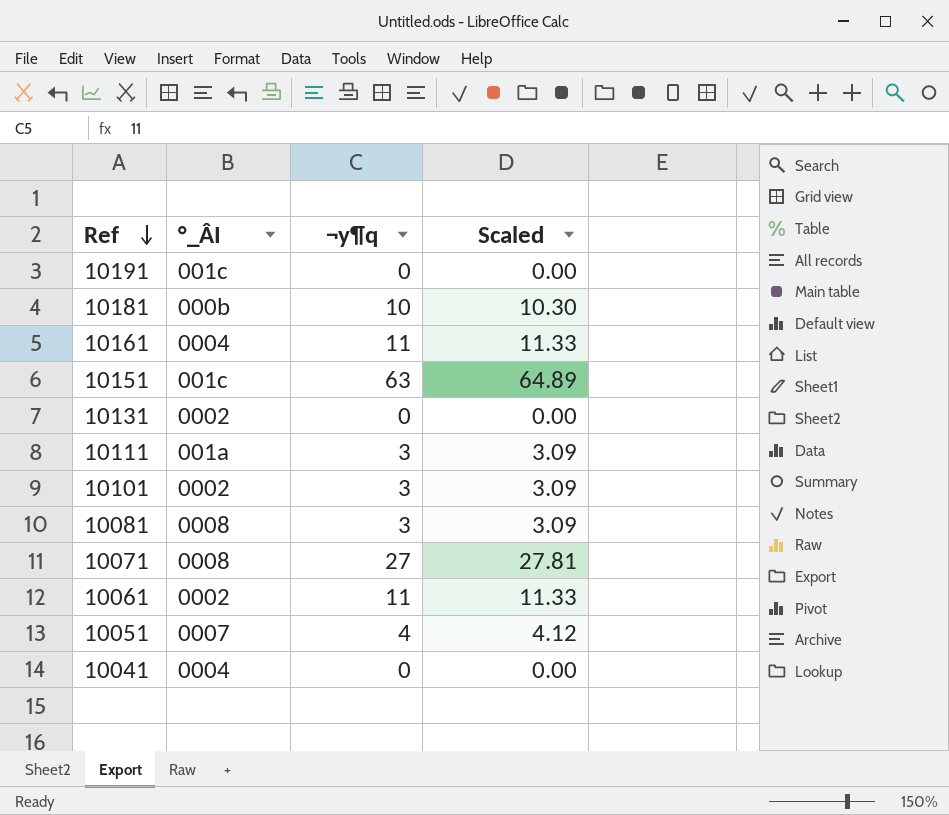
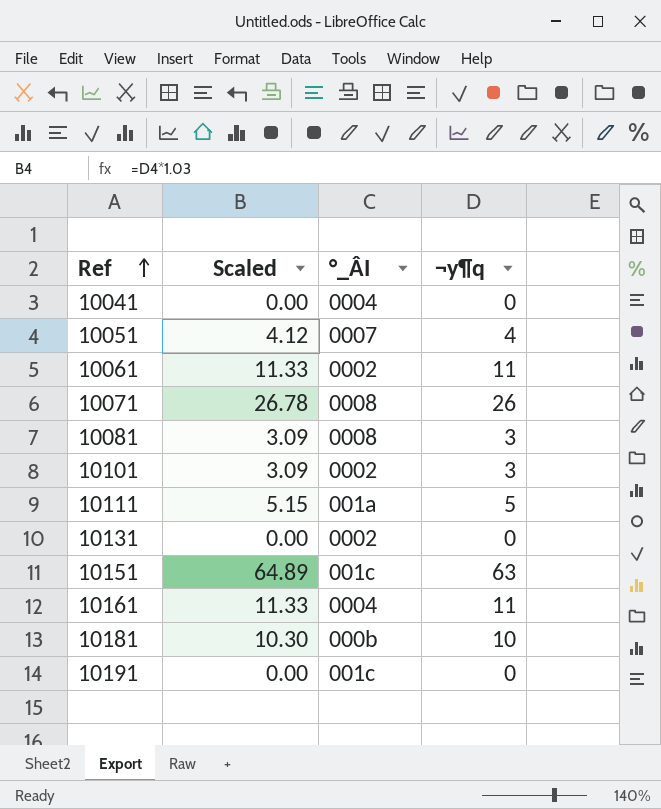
row order: Ref descending -> Ref ascending
column Scaled | position: 4 -> 2
10071 | Scaled: 27.81 -> 26.78
10071 | ¬y¶q: 27 -> 26
10111 | Scaled: 3.09 -> 5.15
10111 | ¬y¶q: 3 -> 5

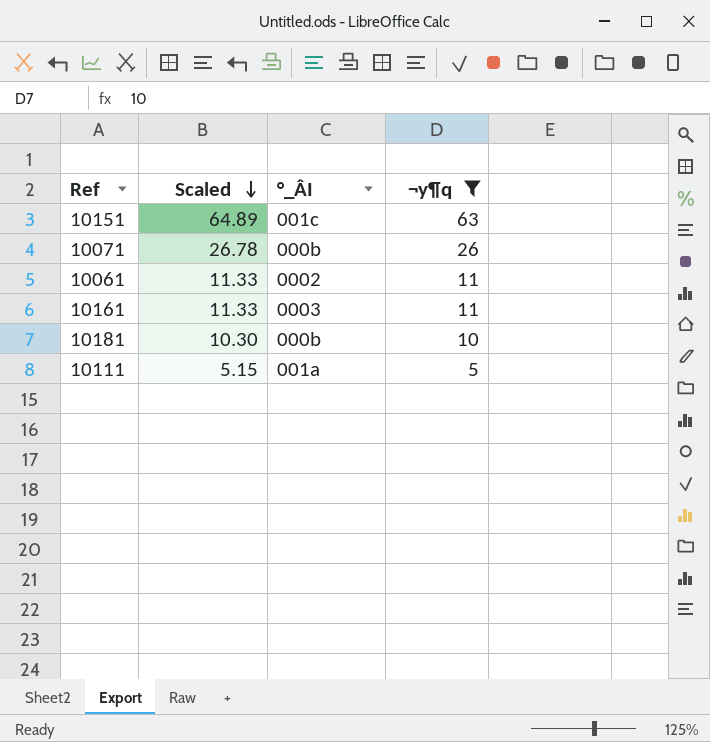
filter: none -> ¬y¶q >= 5
row order: Ref ascending -> Scaled descending
10071 | °_ÂI: 0008 -> 000b
10161 | °_ÂI: 0004 -> 0003

